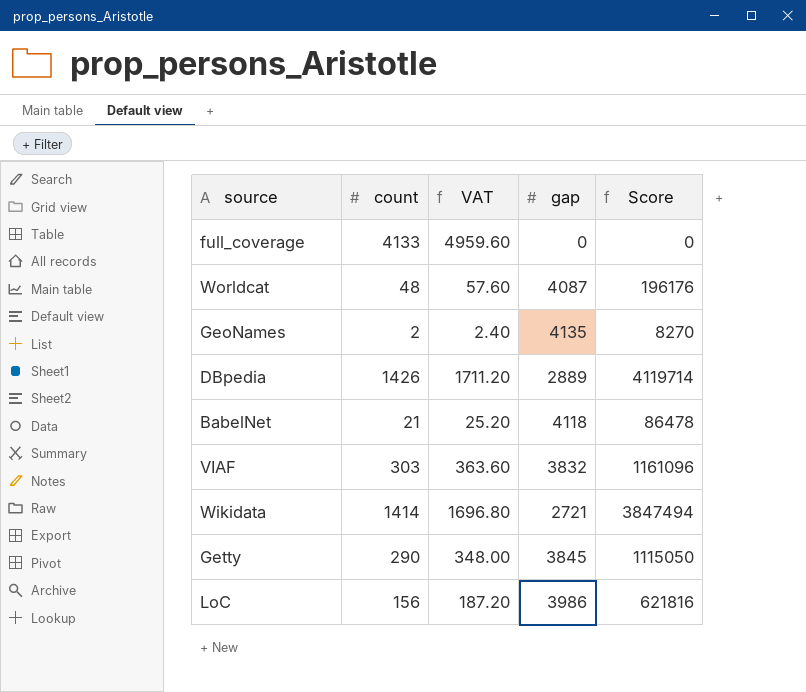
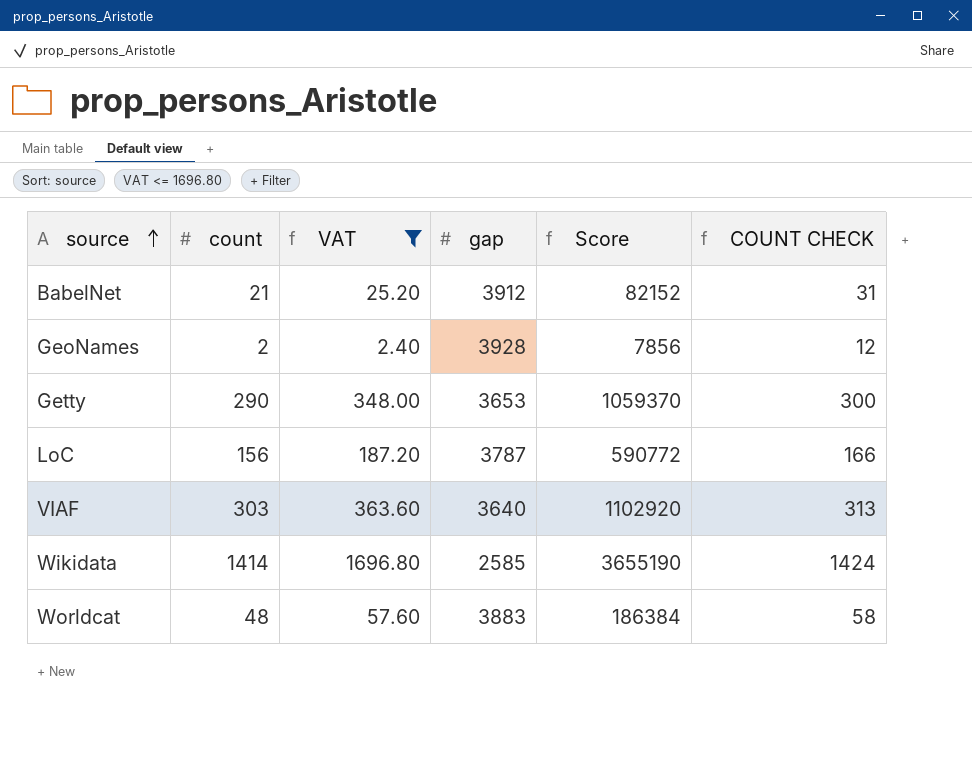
filter: none -> VAT <= 1696.80
row order: none -> source ascending
column COUNT CHECK | formula: none -> [count] + 10
BabelNet | gap: 4118 -> 3912
BabelNet | Score: 86478 -> 82152
GeoNames | gap: 4135 -> 3928
GeoNames | Score: 8270 -> 7856
Getty | gap: 3845 -> 3653
Getty | Score: 1115050 -> 1059370
LoC | gap: 3986 -> 3787
LoC | Score: 621816 -> 590772
VIAF | gap: 3832 -> 3640
VIAF | Score: 1161096 -> 1102920
Wikidata | gap: 2721 -> 2585
Wikidata | Score: 3847494 -> 3655190
Worldcat | gap: 4087 -> 3883
Worldcat | Score: 196176 -> 186384

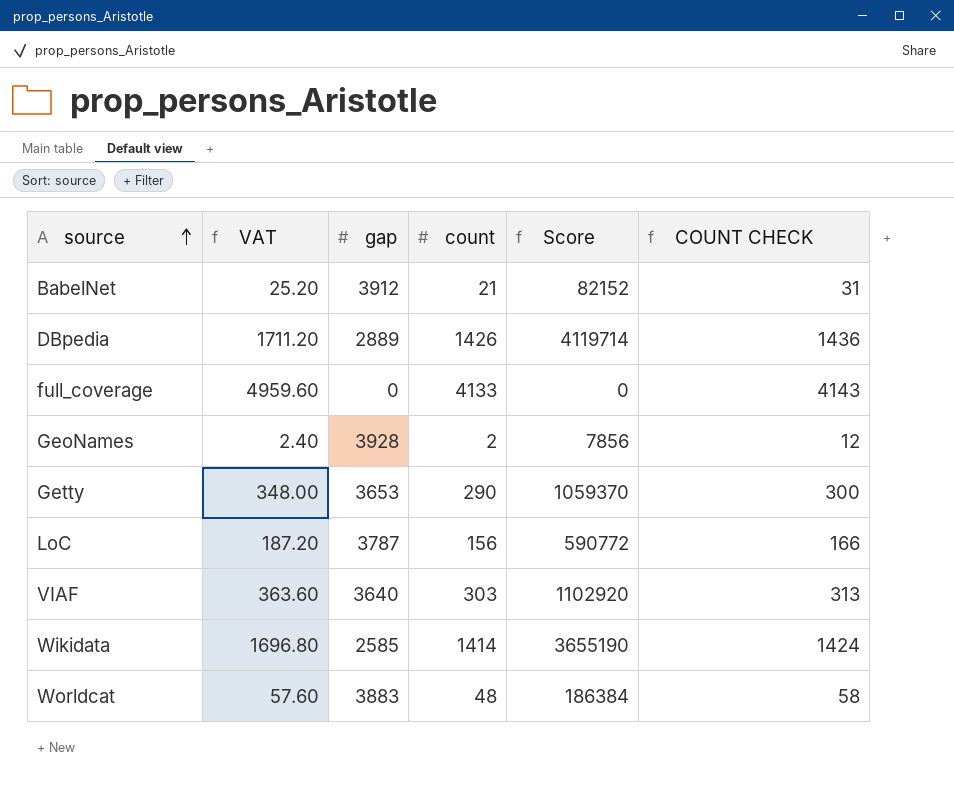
filter: VAT <= 1696.80 -> none
column count | position: 2 -> 4

